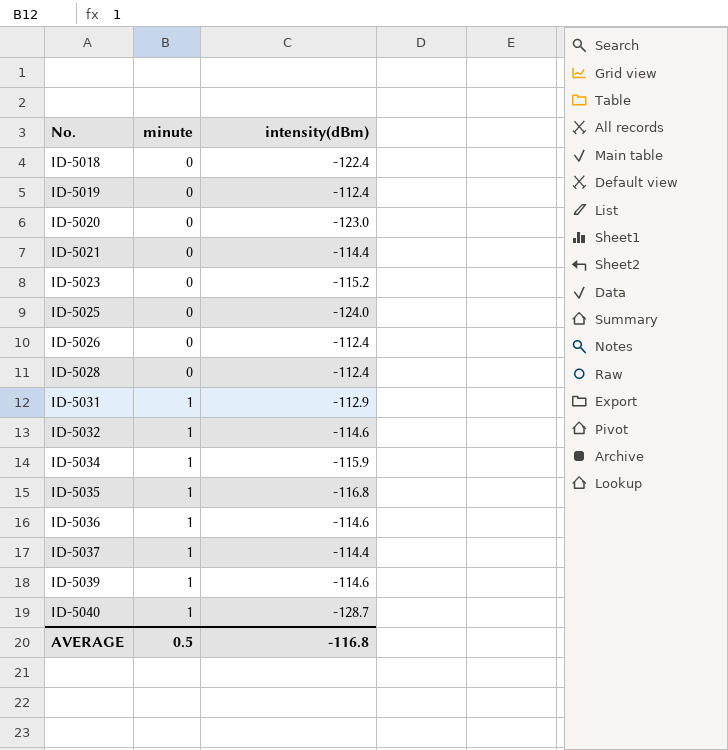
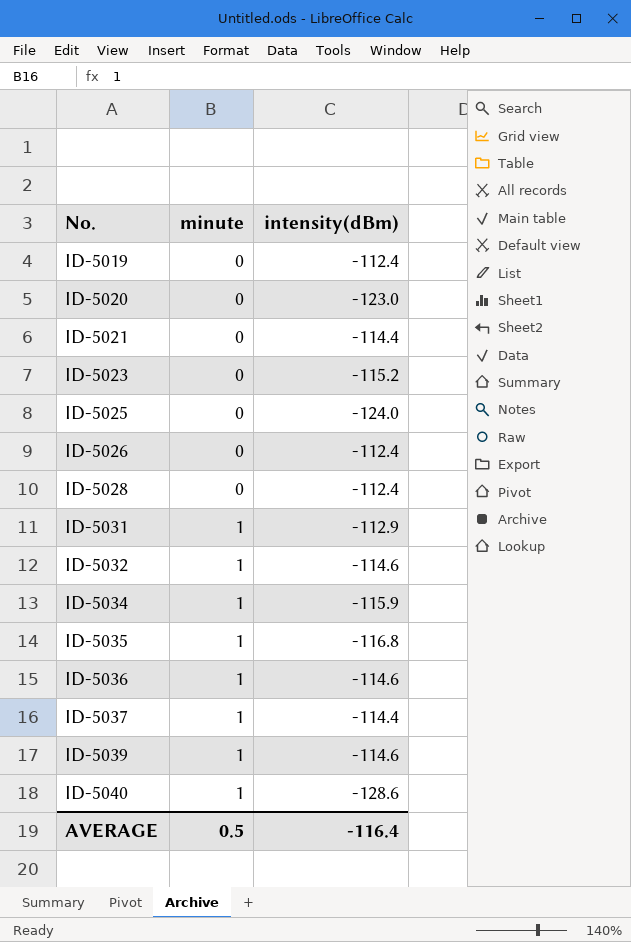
row ID-5018: 0 | -122.4 -> none
ID-5040 | intensity(dBm): -128.7 -> -128.6
AVERAGE | intensity(dBm): -116.8 -> -116.4

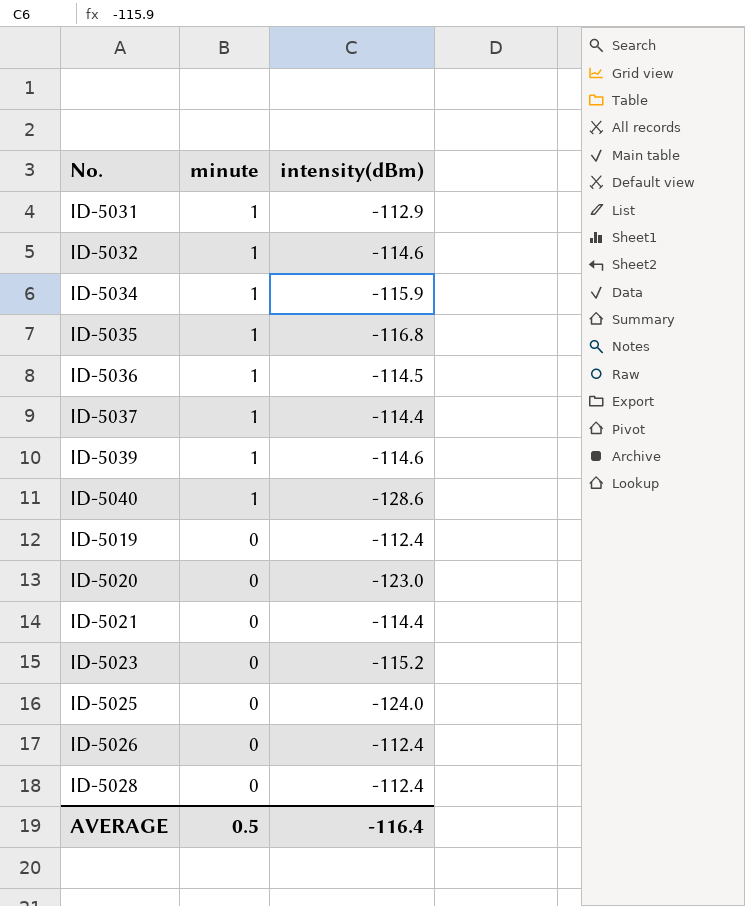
row order: No. ascending -> minute descending
ID-5036 | intensity(dBm): -114.6 -> -114.5

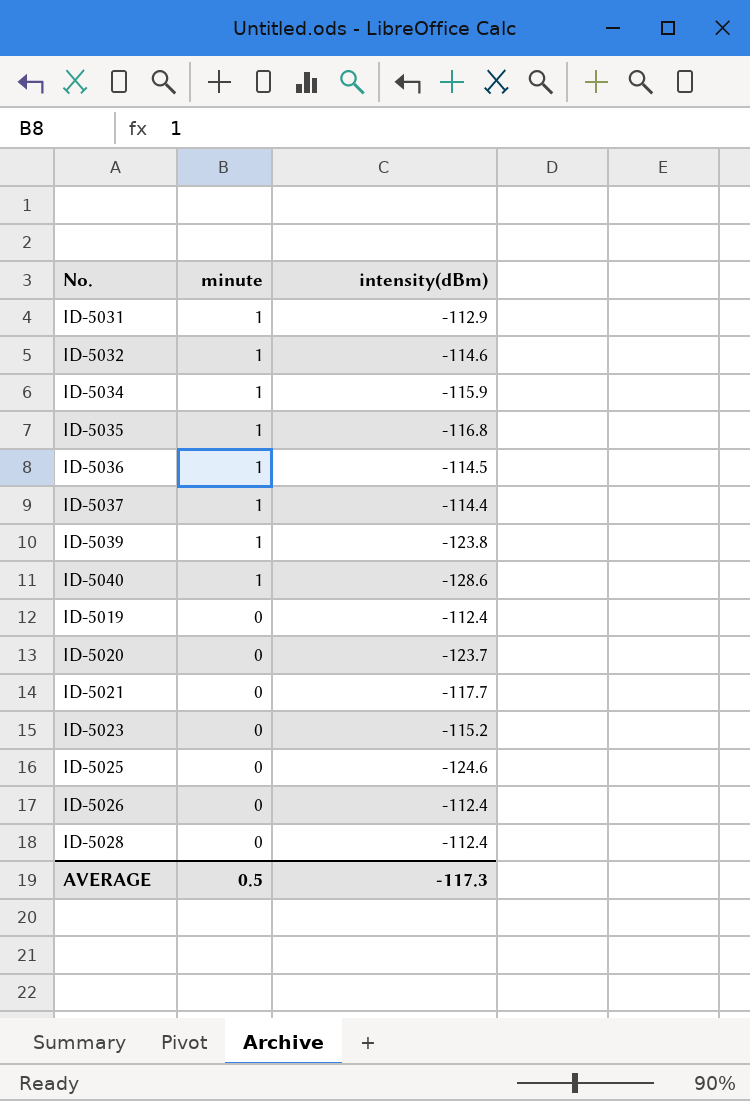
ID-5039 | intensity(dBm): -114.6 -> -123.8
ID-5020 | intensity(dBm): -123.0 -> -123.7
ID-5021 | intensity(dBm): -114.4 -> -117.7
ID-5025 | intensity(dBm): -124.0 -> -124.6
AVERAGE | intensity(dBm): -116.4 -> -117.3

